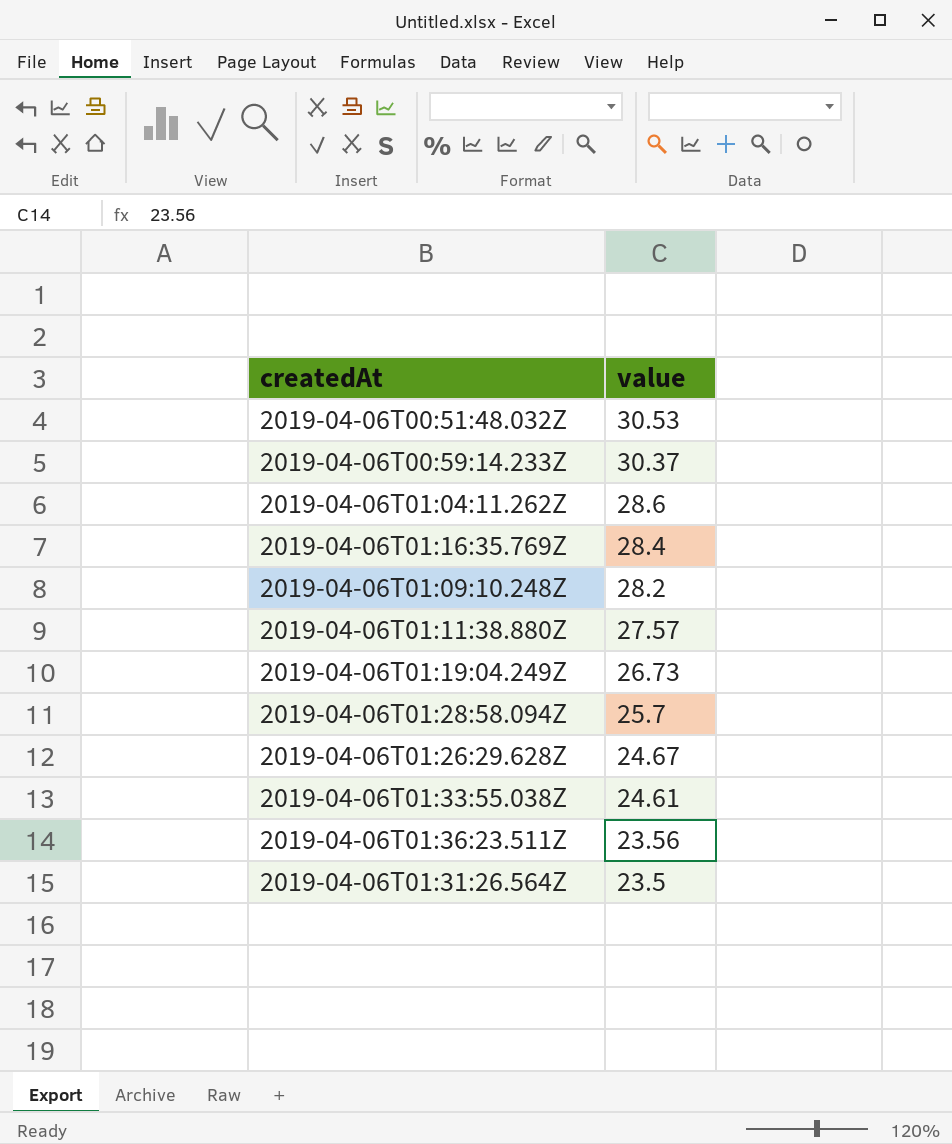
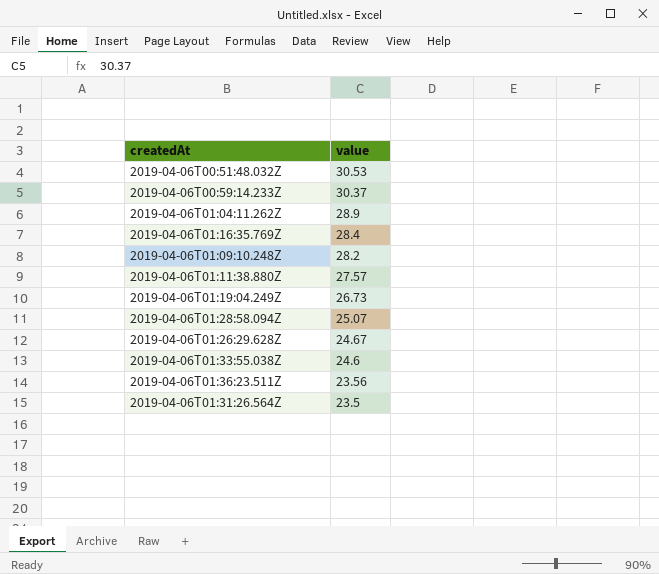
2019-04-06T01:04:11.262Z | value: 28.6 -> 28.9
2019-04-06T01:28:58.094Z | value: 25.7 -> 25.07
2019-04-06T01:33:55.038Z | value: 24.61 -> 24.6

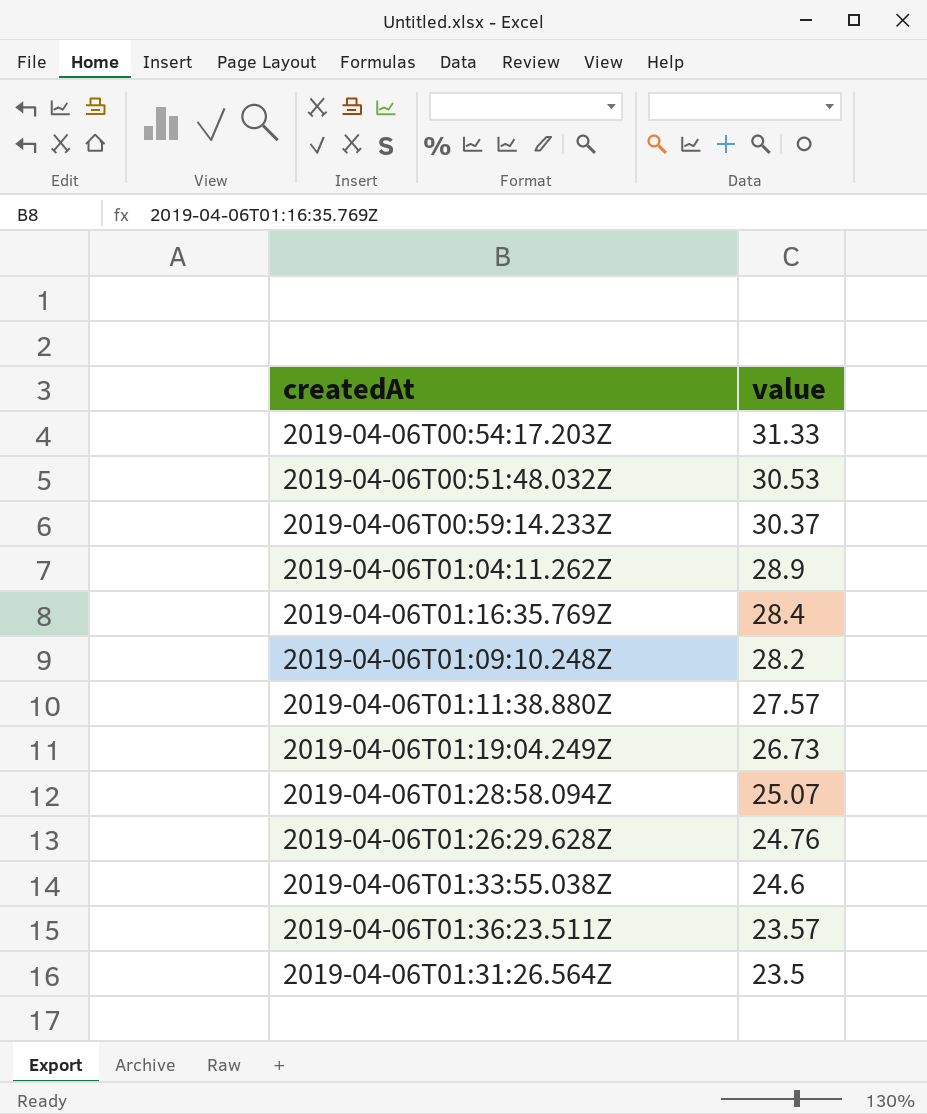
row 2019-04-06T00:54:17.203Z: none -> 31.33
2019-04-06T01:26:29.628Z | value: 24.67 -> 24.76
2019-04-06T01:36:23.511Z | value: 23.56 -> 23.57

